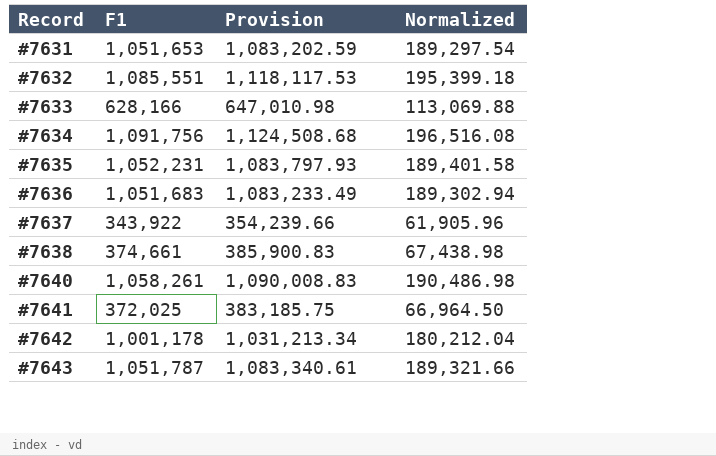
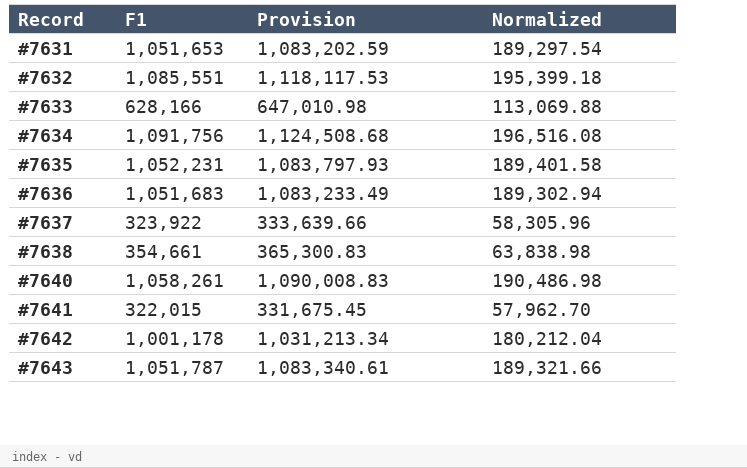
#7637 | F1: 343,922 -> 323,922
#7637 | Provision: 354,239.66 -> 333,639.66
#7637 | Normalized: 61,905.96 -> 58,305.96
#7638 | F1: 374,661 -> 354,661
#7638 | Provision: 385,900.83 -> 365,300.83
#7638 | Normalized: 67,438.98 -> 63,838.98
#7641 | F1: 372,025 -> 322,015
#7641 | Provision: 383,185.75 -> 331,675.45
#7641 | Normalized: 66,964.50 -> 57,962.70

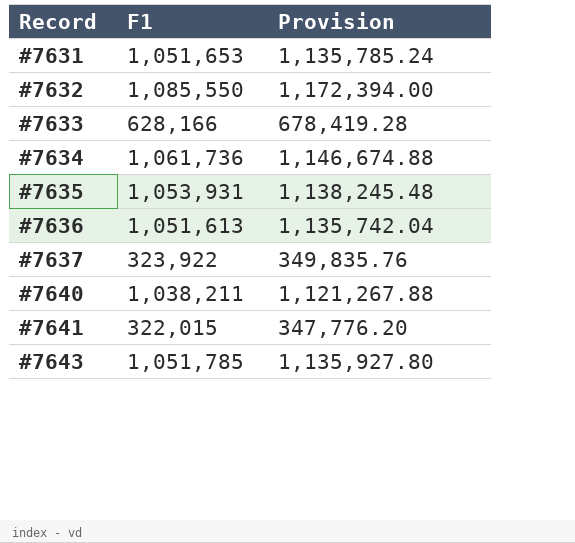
column Normalized | formula: [F1] * 0.18 -> none
column Provision | formula: [F1] * 1.03 -> [F1] * 1.08
row #7638: 354,661 | 365,300.83 | 63,838.98 -> none
row #7642: 1,001,178 | 1,031,213.34 | 180,212.04 -> none
#7632 | F1: 1,085,551 -> 1,085,550
#7634 | F1: 1,091,756 -> 1,061,736
#7635 | F1: 1,052,231 -> 1,053,931
#7636 | F1: 1,051,683 -> 1,051,613
#7640 | F1: 1,058,261 -> 1,038,211
#7643 | F1: 1,051,787 -> 1,051,785

